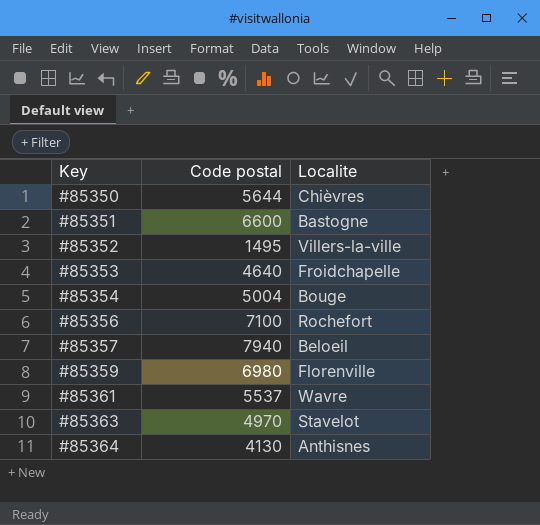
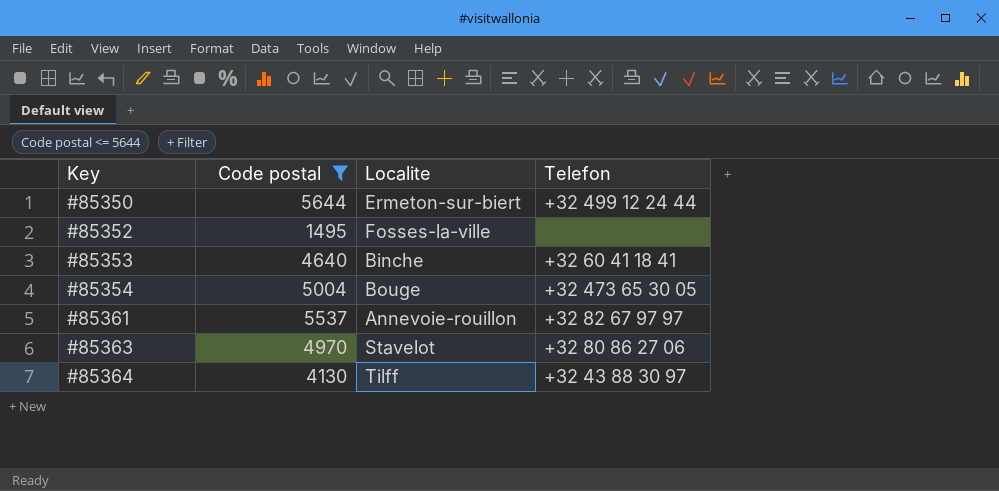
filter: none -> Code postal <= 5644
column Telefon | position: none -> 4
#85350 | Localite: Chièvres -> Ermeton-sur-biert
#85352 | Localite: Villers-la-ville -> Fosses-la-ville
#85353 | Localite: Froidchapelle -> Binche
#85361 | Localite: Wavre -> Annevoie-rouillon
#85364 | Localite: Anthisnes -> Tilff

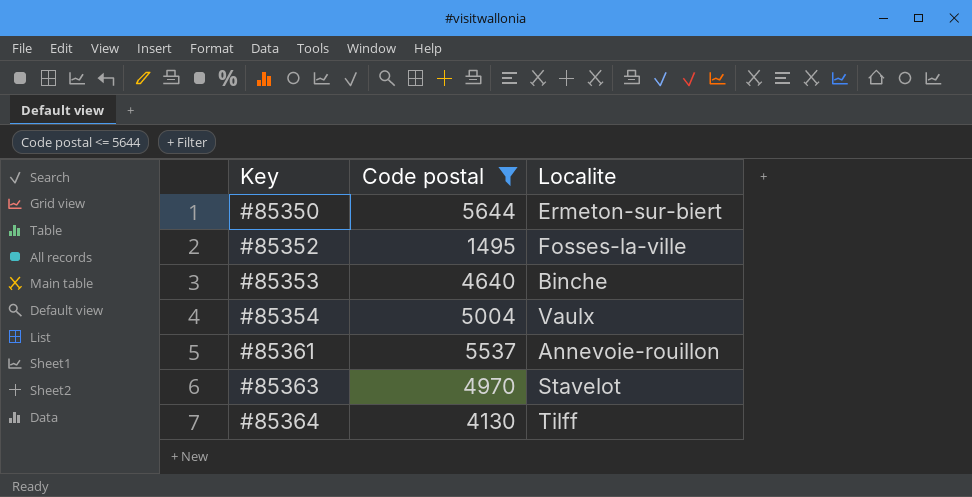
column Telefon | position: 4 -> none
#85354 | Localite: Bouge -> Vaulx

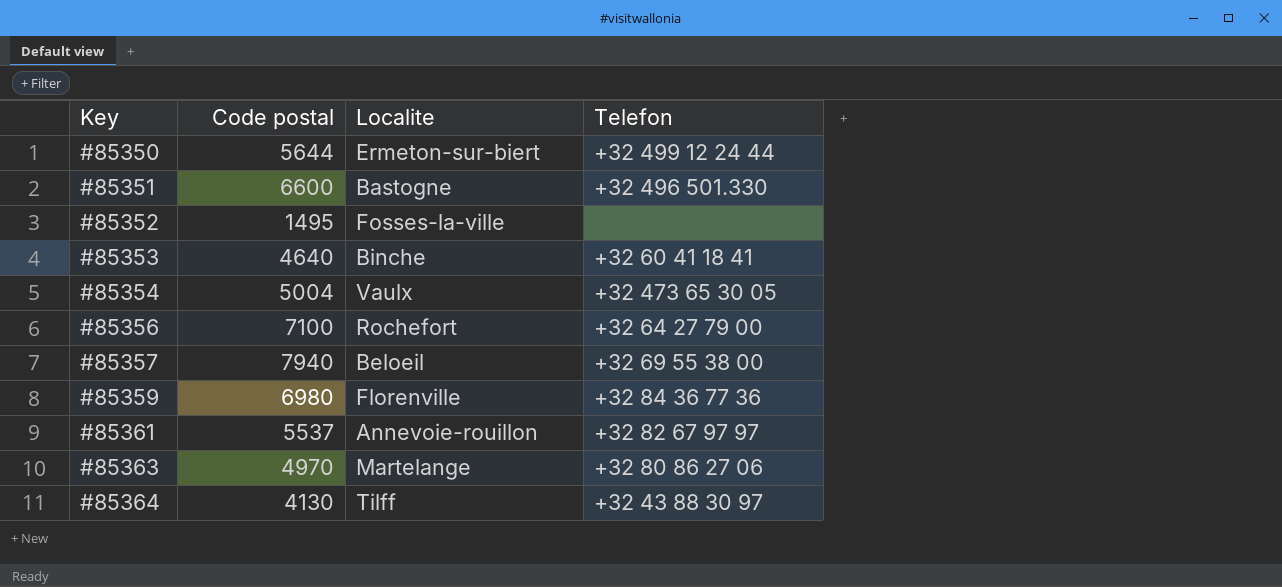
filter: Code postal <= 5644 -> none
column Telefon | position: none -> 4
#85363 | Localite: Stavelot -> Martelange

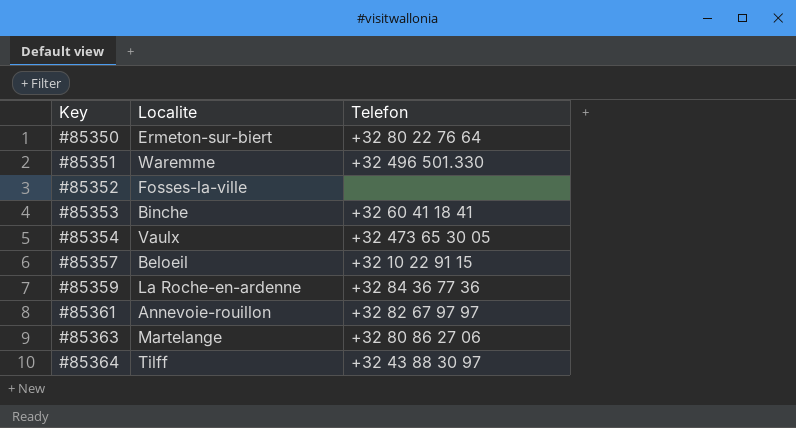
column Code postal | position: 2 -> none
row #85356: 7100 | Rochefort | +32 64 27 79 00 -> none
#85350 | Telefon: +32 499 12 24 44 -> +32 80 22 76 64
#85351 | Localite: Bastogne -> Waremme
#85357 | Telefon: +32 69 55 38 00 -> +32 10 22 91 15
#85359 | Localite: Florenville -> La Roche-en-ardenne

